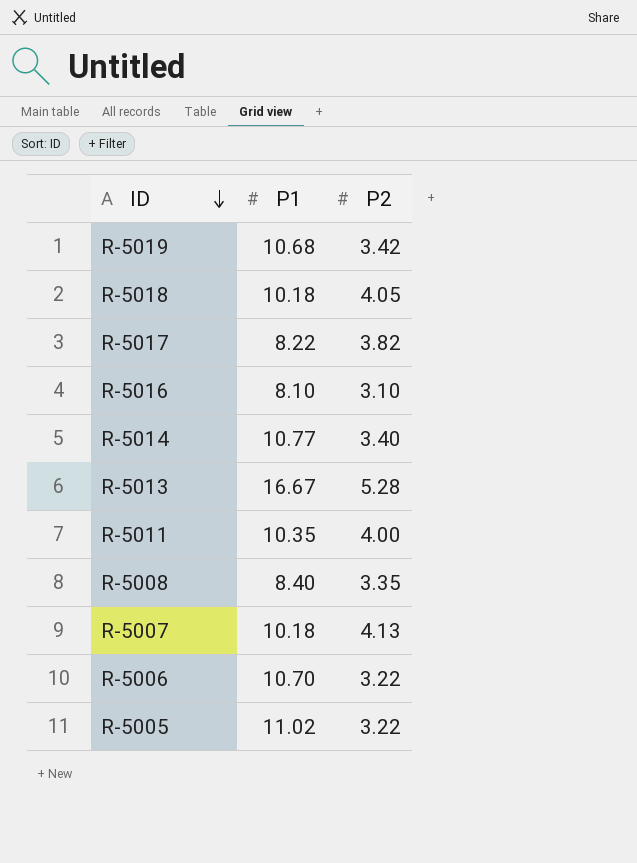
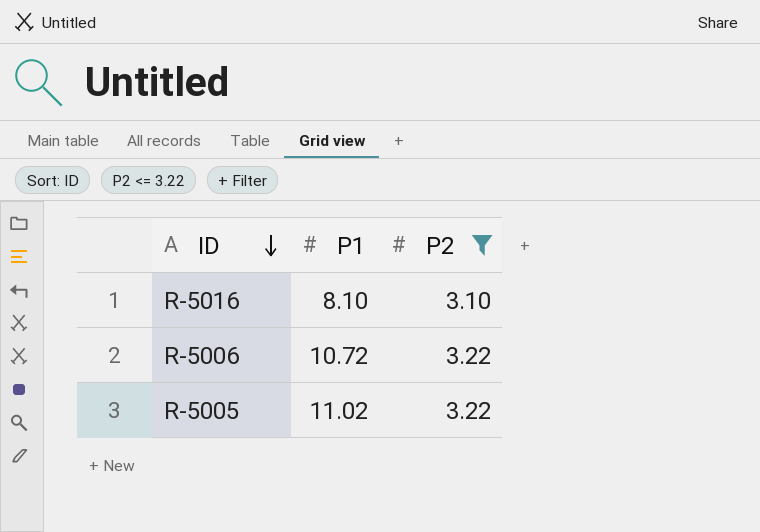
filter: none -> P2 <= 3.22
R-5006 | P1: 10.70 -> 10.72

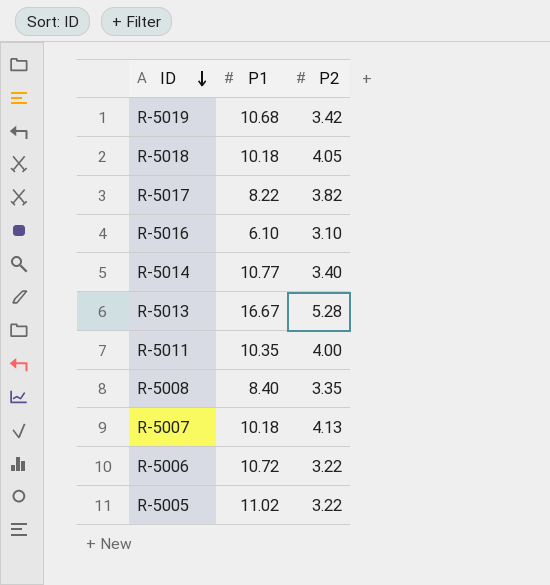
filter: P2 <= 3.22 -> none
R-5016 | P1: 8.10 -> 6.10

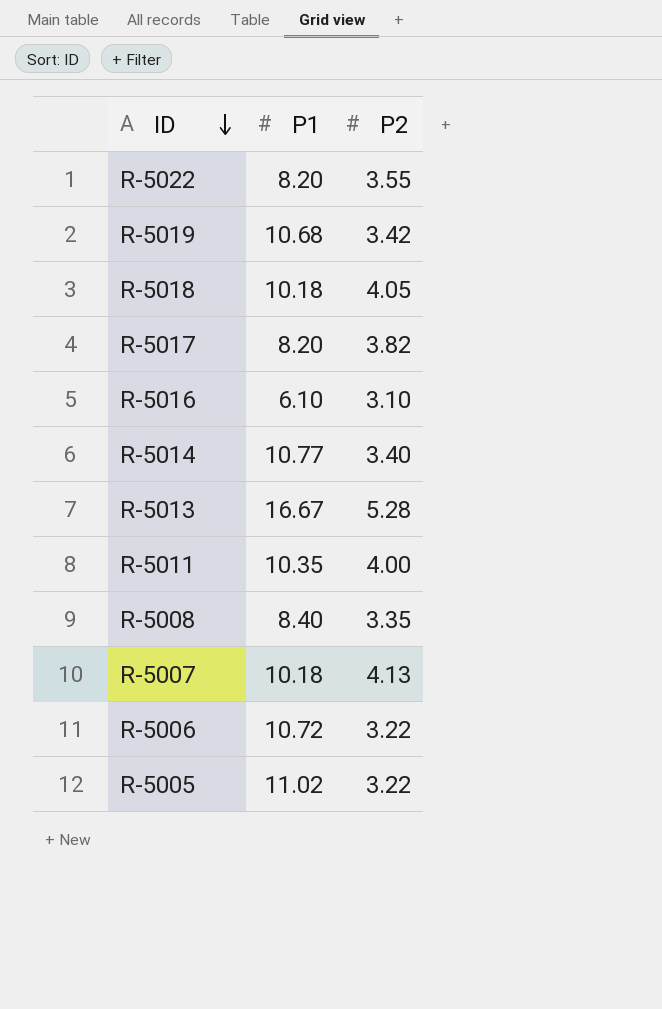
row R-5022: none -> 8.20 | 3.55
R-5017 | P1: 8.22 -> 8.20

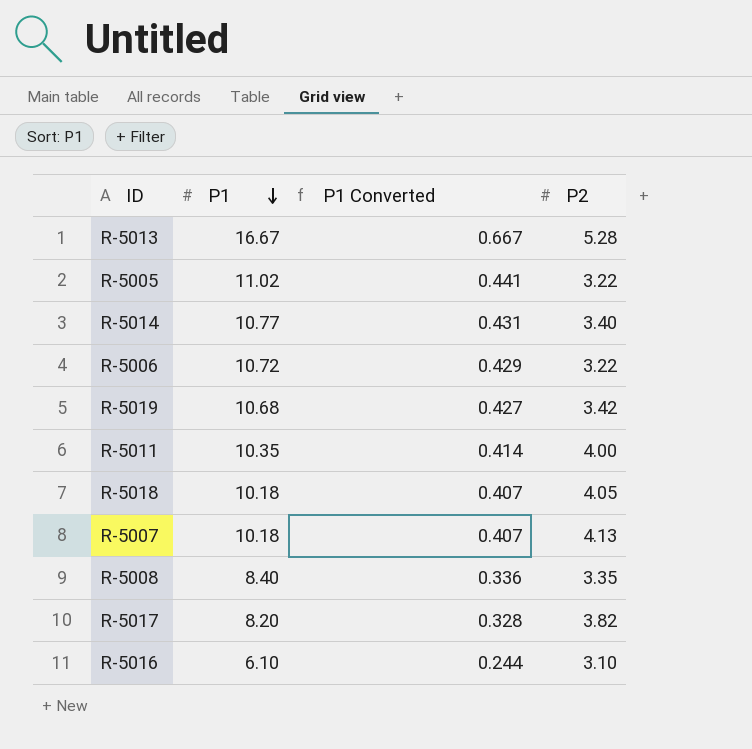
row order: ID descending -> P1 descending
column P1 Converted | formula: none -> [P1] * 0.04
row R-5022: 8.20 | 3.55 -> none

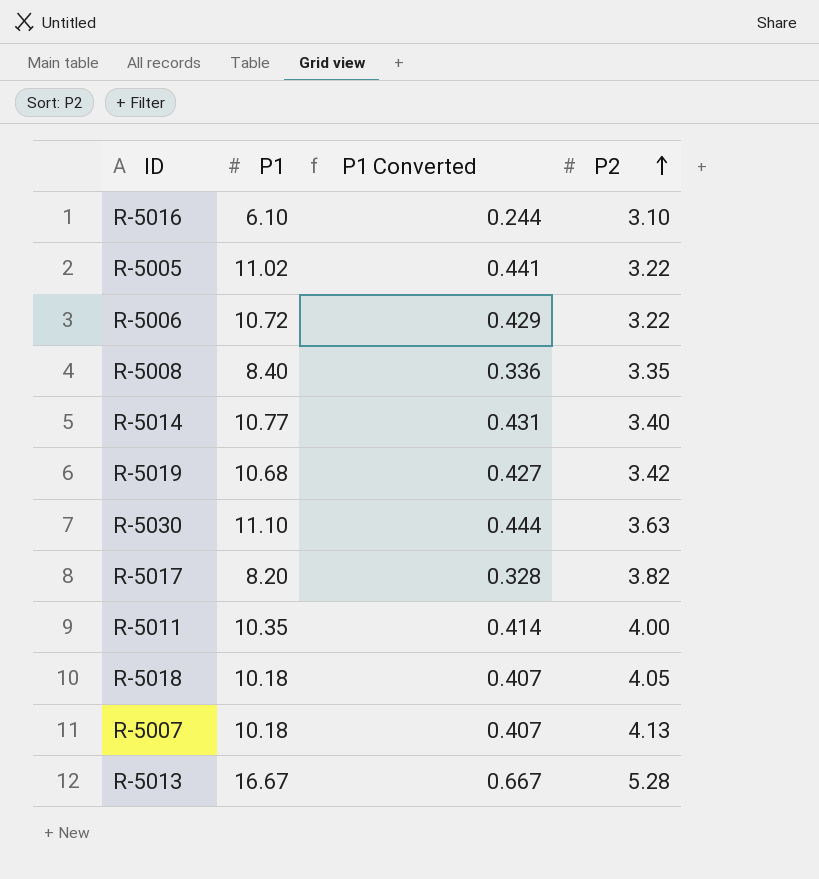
row order: P1 descending -> P2 ascending
row R-5030: none -> 11.10 | 0.444 | 3.63

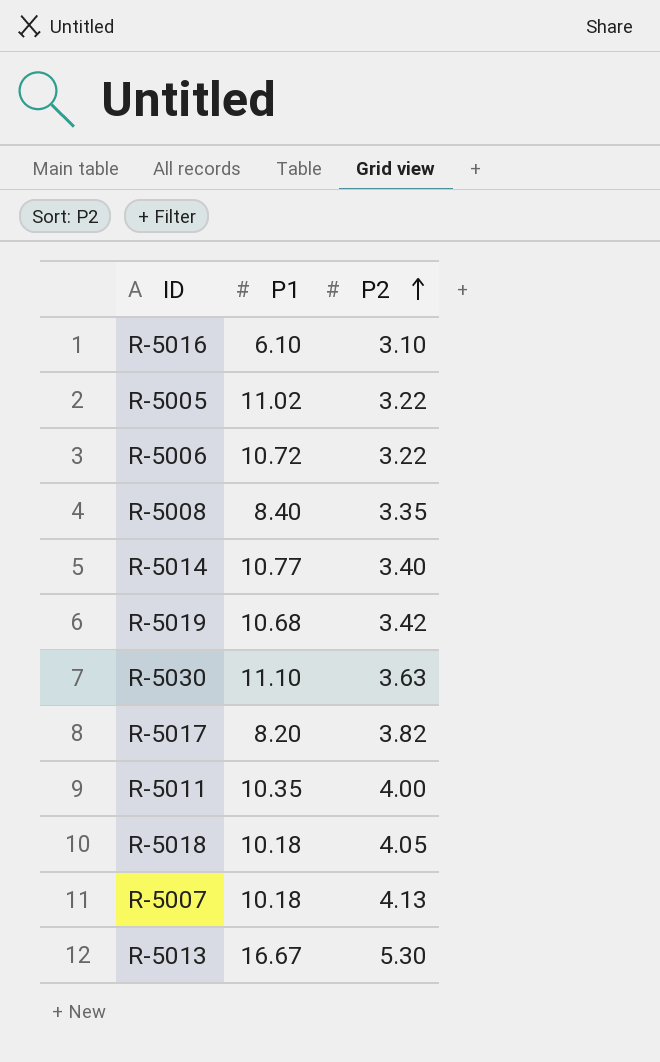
column P1 Converted | formula: [P1] * 0.04 -> none
R-5013 | P2: 5.28 -> 5.30

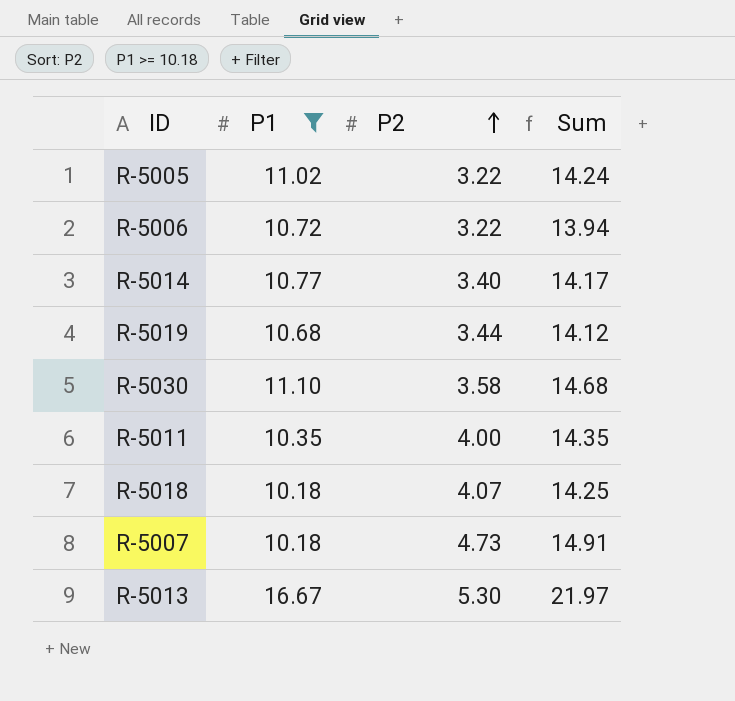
filter: none -> P1 >= 10.18
column Sum | formula: none -> [P1] + [P2]
R-5019 | P2: 3.42 -> 3.44
R-5030 | P2: 3.63 -> 3.58
R-5018 | P2: 4.05 -> 4.07
R-5007 | P2: 4.13 -> 4.73

